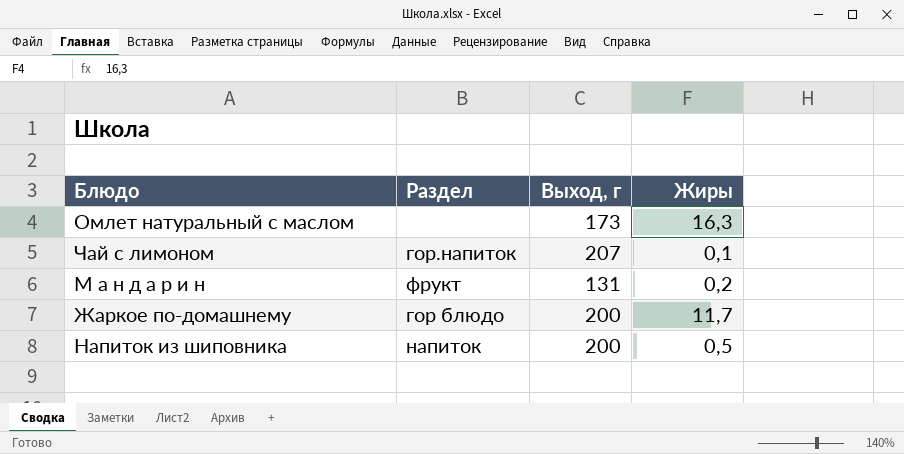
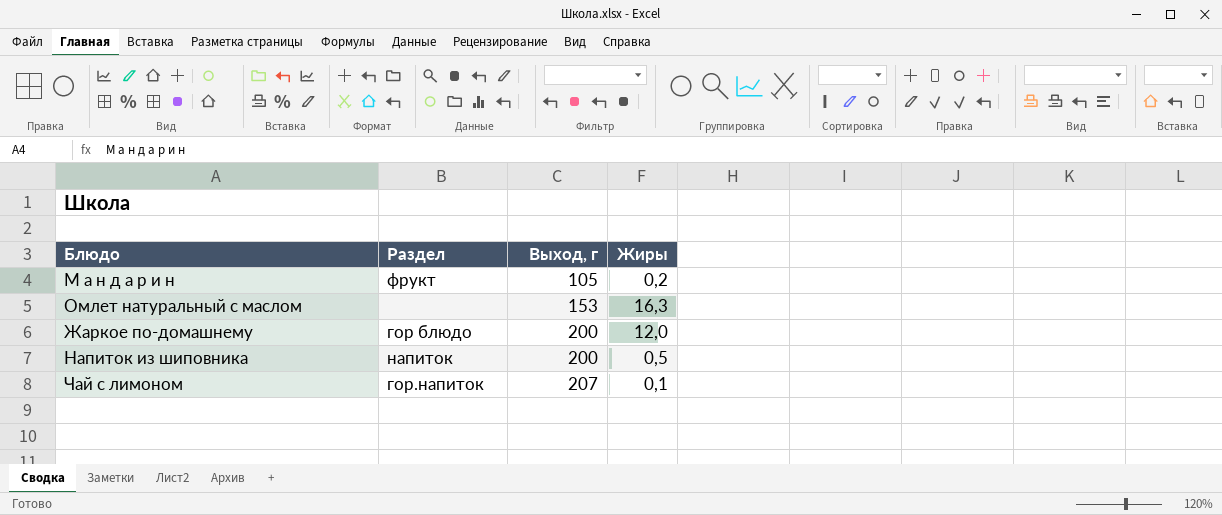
row order: none -> Выход, г ascending
М а н д а р и н | Выход, г: 131 -> 105
Омлет натуральный с маслом | Выход, г: 173 -> 153
Жаркое по-домашнему | Жиры: 11,7 -> 12,0

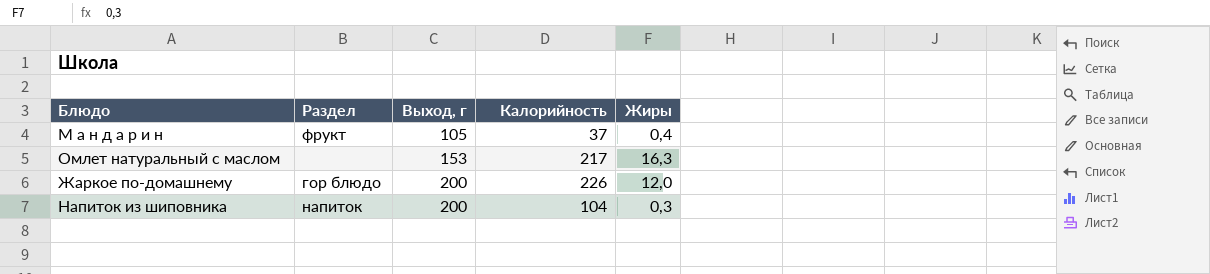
column Калорийность | position: none -> 4
row Чай с лимоном: гор.напиток | 207 | 0,1 -> none
М а н д а р и н | Жиры: 0,2 -> 0,4
Напиток из шиповника | Жиры: 0,5 -> 0,3

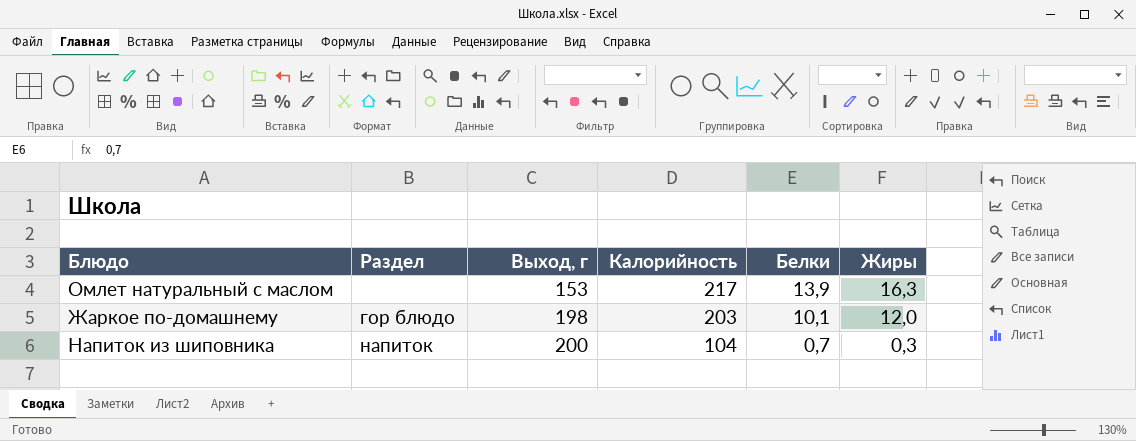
column Белки | position: none -> 5
row М а н д а р и н: фрукт | 105 | 37 | 0,4 -> none
Жаркое по-домашнему | Выход, г: 200 -> 198
Жаркое по-домашнему | Калорийность: 226 -> 203

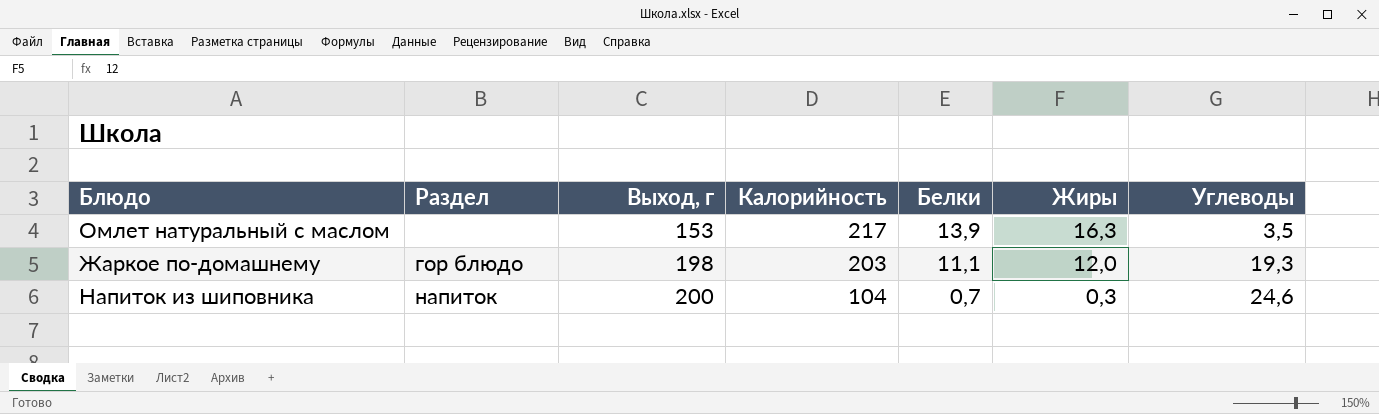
column Углеводы | position: none -> 7
Жаркое по-домашнему | Белки: 10,1 -> 11,1

